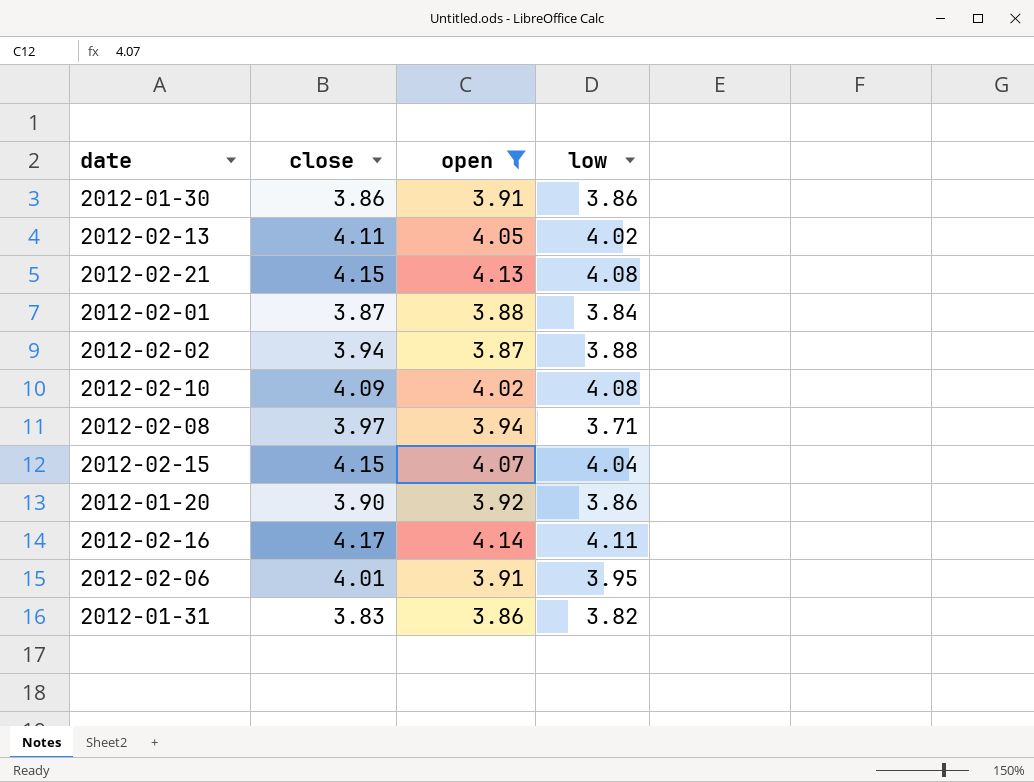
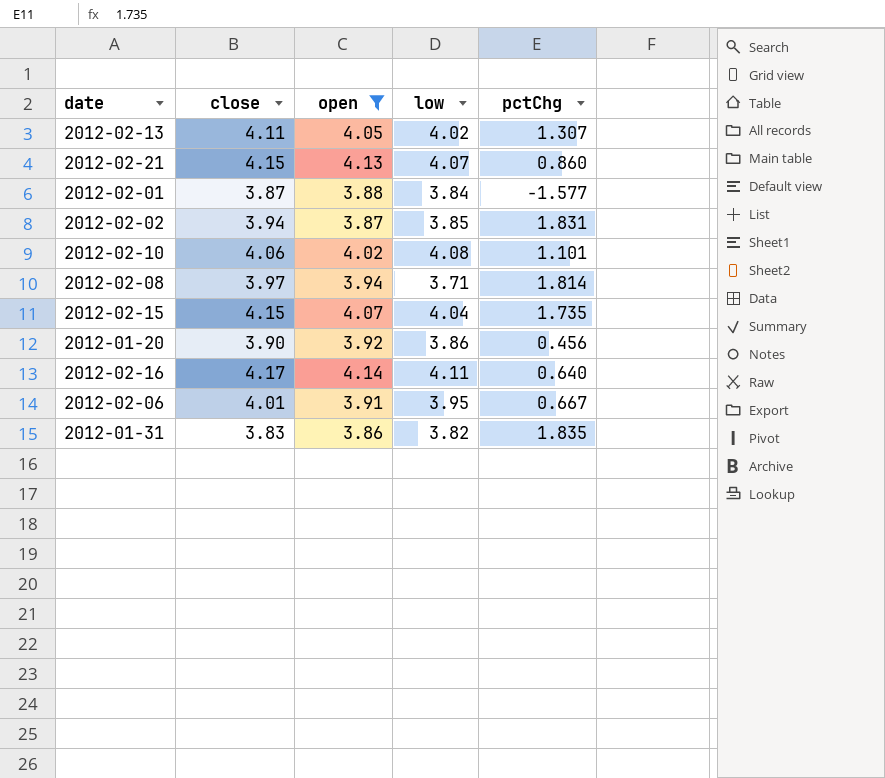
column pctChg | position: none -> 5
row 2012-01-30: 3.86 | 3.91 | 3.86 -> none
2012-02-21 | low: 4.08 -> 4.07
2012-02-02 | low: 3.88 -> 3.85
2012-02-10 | close: 4.09 -> 4.06

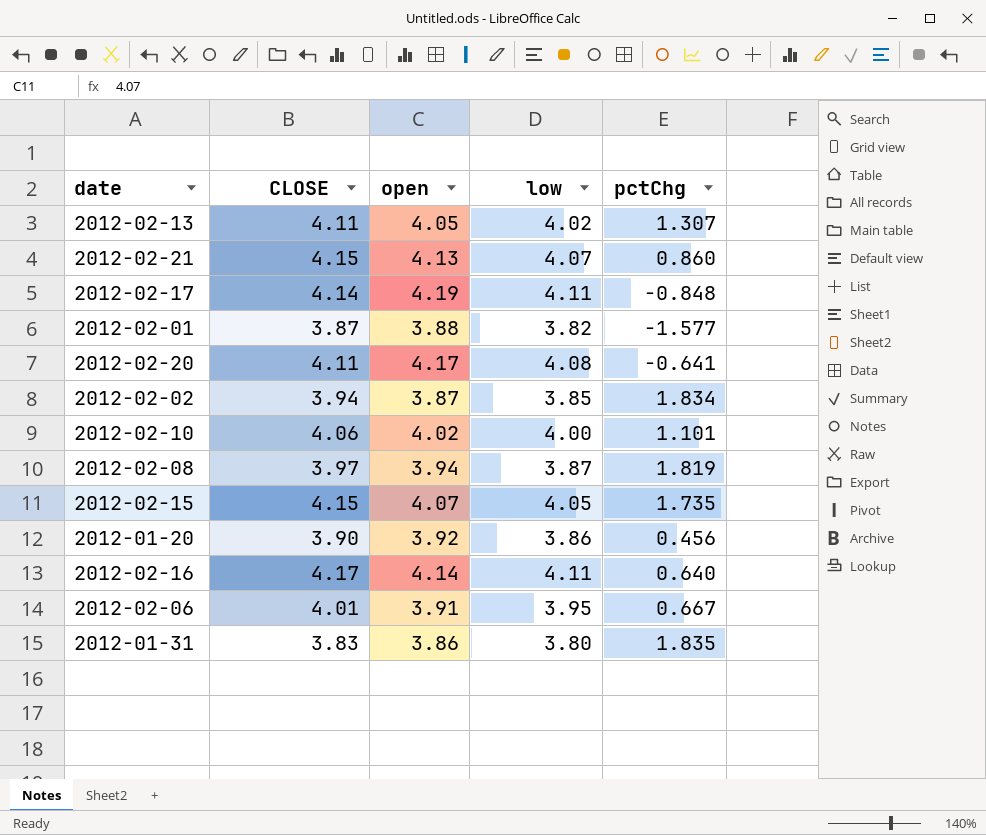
filter: open <= 4.14 -> none
column name: close -> CLOSE
2012-02-01 | low: 3.84 -> 3.82
2012-02-02 | pctChg: 1.831 -> 1.834
2012-02-10 | low: 4.08 -> 4.00
2012-02-08 | low: 3.71 -> 3.87
2012-02-08 | pctChg: 1.814 -> 1.819
2012-02-15 | low: 4.04 -> 4.05
2012-01-31 | low: 3.82 -> 3.80

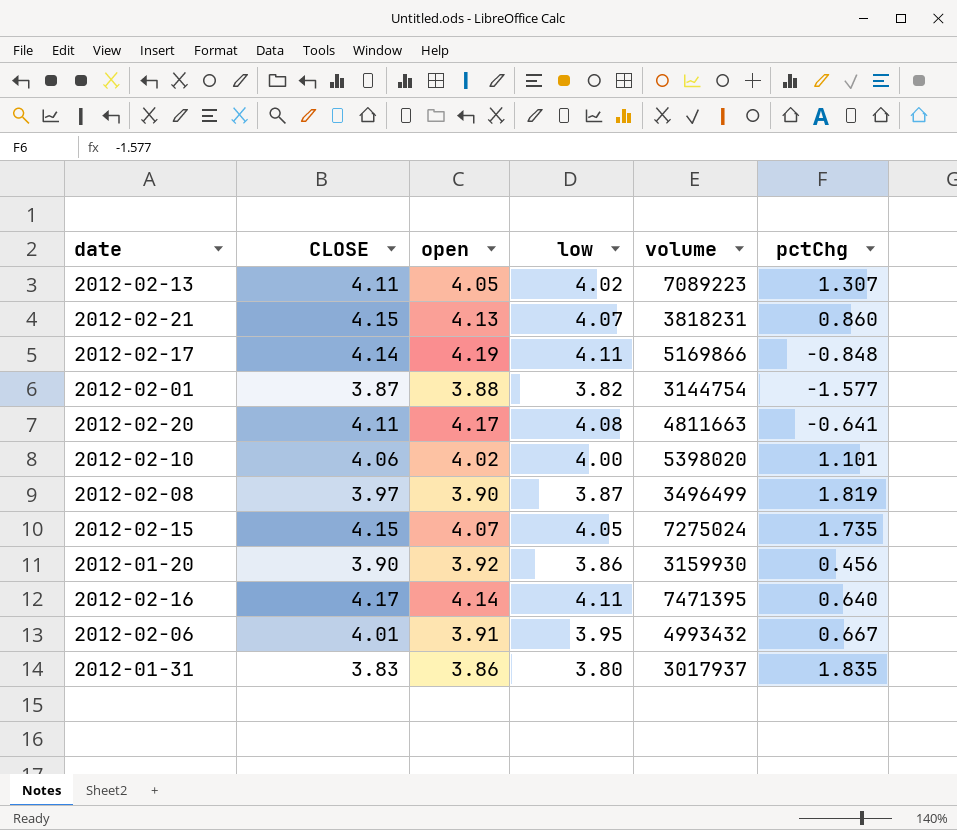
column volume | position: none -> 5
row 2012-02-02: 3.94 | 3.87 | 3.85 | 1.834 -> none
2012-02-08 | open: 3.94 -> 3.90

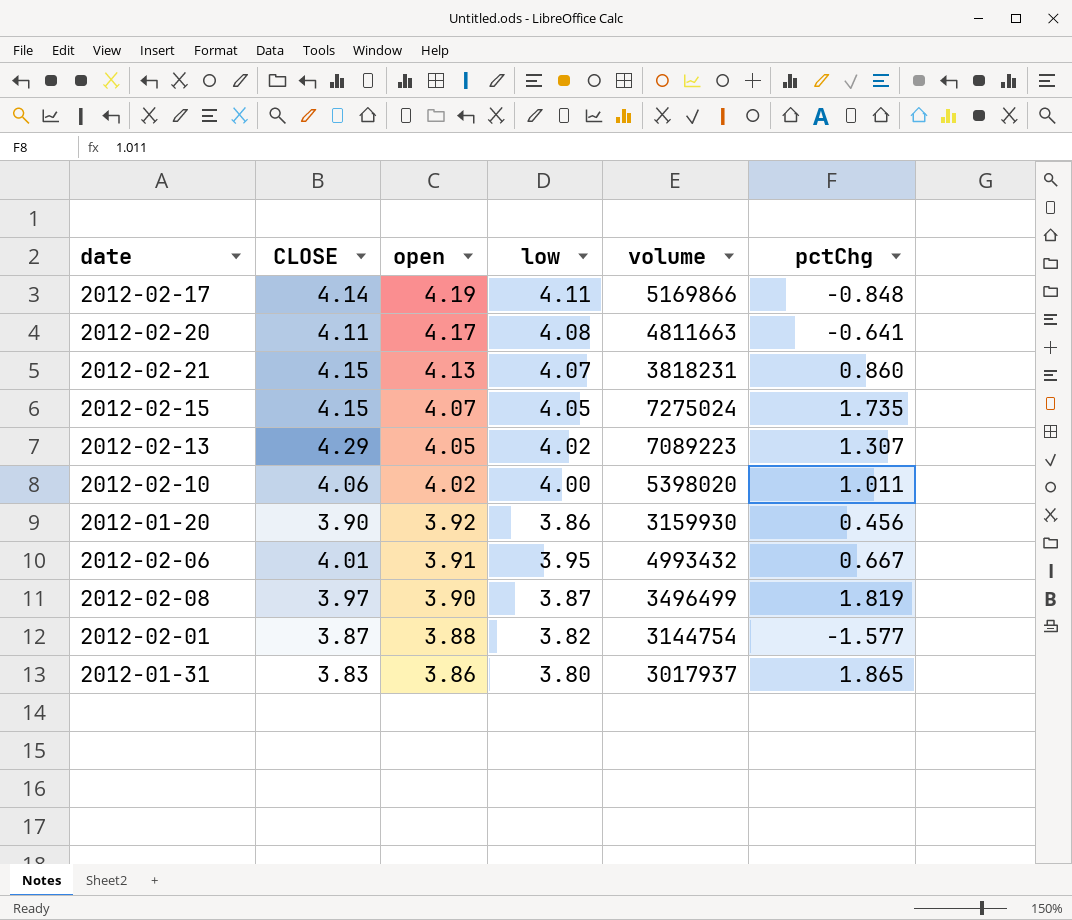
row order: none -> open descending
row 2012-02-16: 4.17 | 4.14 | 4.11 | 7471395 | 0.640 -> none
2012-02-13 | CLOSE: 4.11 -> 4.29
2012-02-10 | pctChg: 1.101 -> 1.011
2012-01-31 | pctChg: 1.835 -> 1.865

